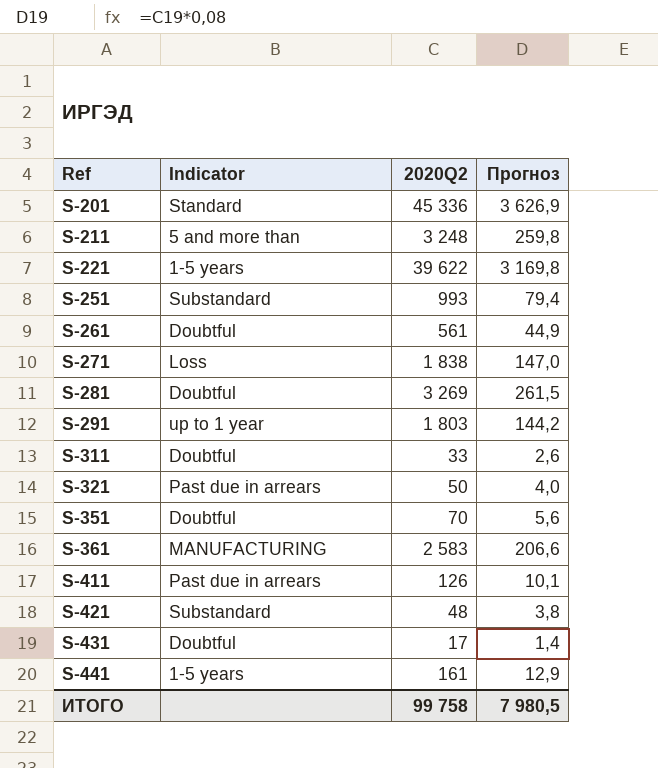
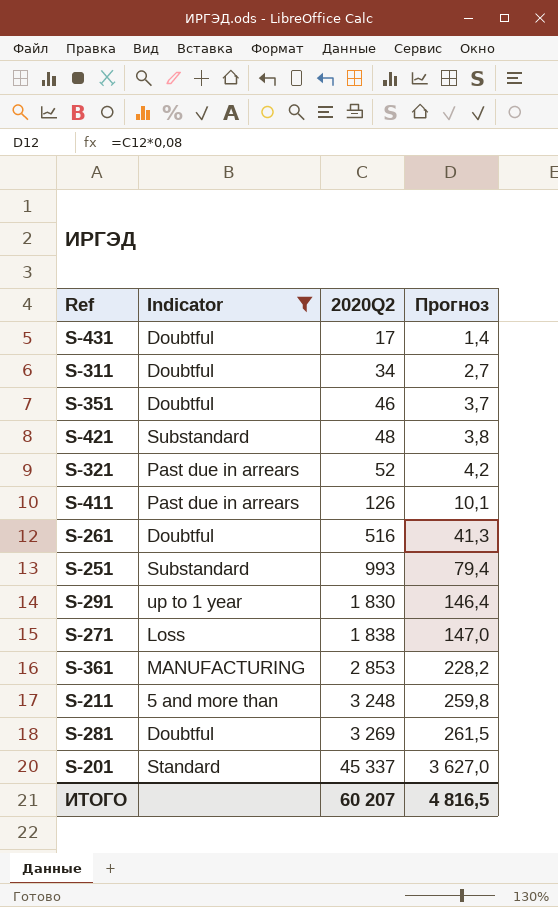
filter: none -> Indicator != 1-5 years
row order: Ref ascending -> 2020Q2 ascending
S-311 | 2020Q2: 33 -> 34
S-311 | Прогноз: 2,6 -> 2,7
S-351 | 2020Q2: 70 -> 46
S-351 | Прогноз: 5,6 -> 3,7
S-321 | 2020Q2: 50 -> 52
S-321 | Прогноз: 4,0 -> 4,2
S-261 | 2020Q2: 561 -> 516
S-261 | Прогноз: 44,9 -> 41,3
S-291 | 2020Q2: 1 803 -> 1 830
S-291 | Прогноз: 144,2 -> 146,4
S-361 | 2020Q2: 2 583 -> 2 853
S-361 | Прогноз: 206,6 -> 228,2
S-201 | 2020Q2: 45 336 -> 45 337
S-201 | Прогноз: 3 626,9 -> 3 627,0
ИТОГО | 2020Q2: 99 758 -> 60 207
ИТОГО | Прогноз: 7 980,5 -> 4 816,5

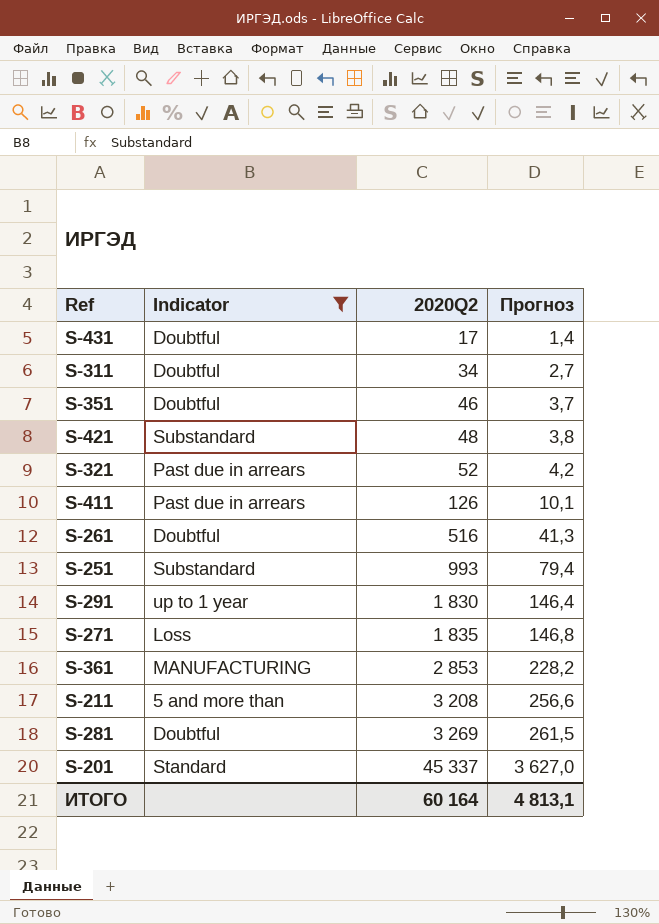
S-271 | 2020Q2: 1 838 -> 1 835
S-271 | Прогноз: 147,0 -> 146,8
S-211 | 2020Q2: 3 248 -> 3 208
S-211 | Прогноз: 259,8 -> 256,6
ИТОГО | 2020Q2: 60 207 -> 60 164
ИТОГО | Прогноз: 4 816,5 -> 4 813,1

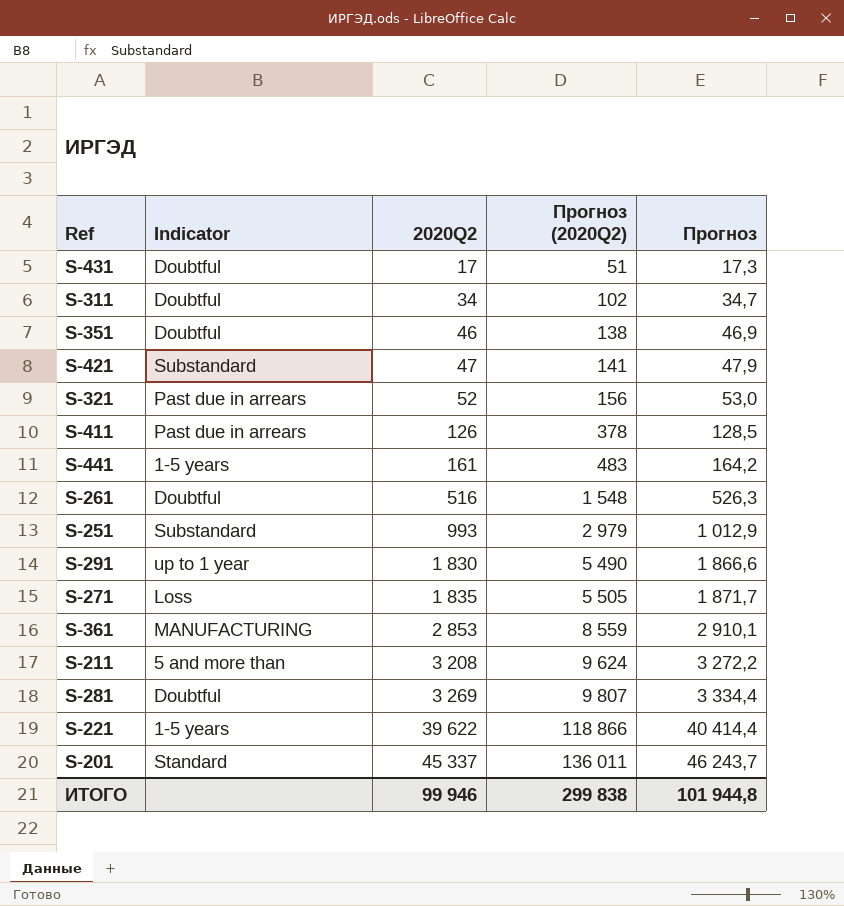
filter: Indicator != 1-5 years -> none
column Прогноз (2020Q2) | formula: none -> [2020Q2] * 3
column Прогноз | formula: [2020Q2] * 0,08 -> [2020Q2] * 1,02
S-421 | 2020Q2: 48 -> 47
ИТОГО | 2020Q2: 60 164 -> 99 946
ИТОГО | Прогноз: 4 813,1 -> 101 944,8

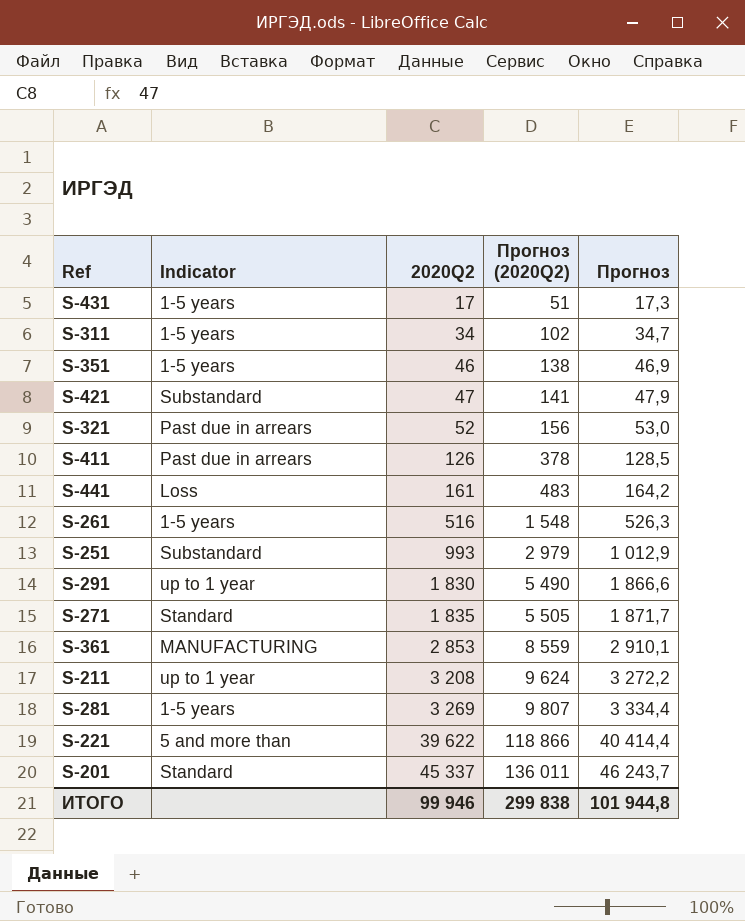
S-431 | Indicator: Doubtful -> 1-5 years
S-311 | Indicator: Doubtful -> 1-5 years
S-351 | Indicator: Doubtful -> 1-5 years
S-441 | Indicator: 1-5 years -> Loss
S-261 | Indicator: Doubtful -> 1-5 years
S-271 | Indicator: Loss -> Standard
S-211 | Indicator: 5 and more than -> up to 1 year
S-281 | Indicator: Doubtful -> 1-5 years
S-221 | Indicator: 1-5 years -> 5 and more than

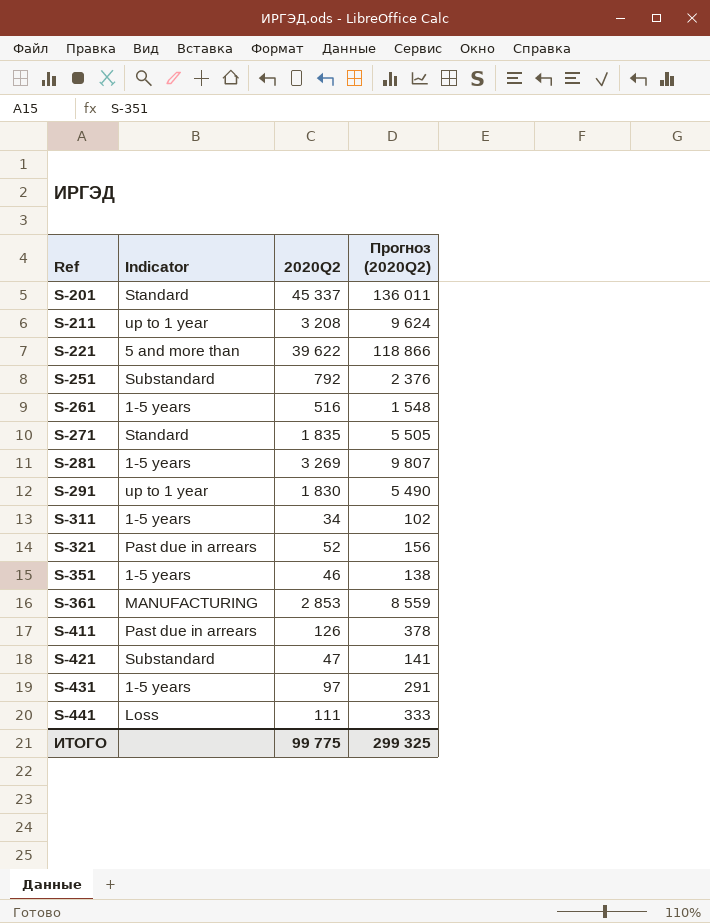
row order: 2020Q2 ascending -> Ref ascending
column Прогноз | formula: [2020Q2] * 1,02 -> none
S-251 | 2020Q2: 993 -> 792
S-251 | Прогноз (2020Q2): 2 979 -> 2 376
S-431 | 2020Q2: 17 -> 97
S-431 | Прогноз (2020Q2): 51 -> 291
S-441 | 2020Q2: 161 -> 111
S-441 | Прогноз (2020Q2): 483 -> 333
ИТОГО | 2020Q2: 99 946 -> 99 775
ИТОГО | Прогноз (2020Q2): 299 838 -> 299 325

